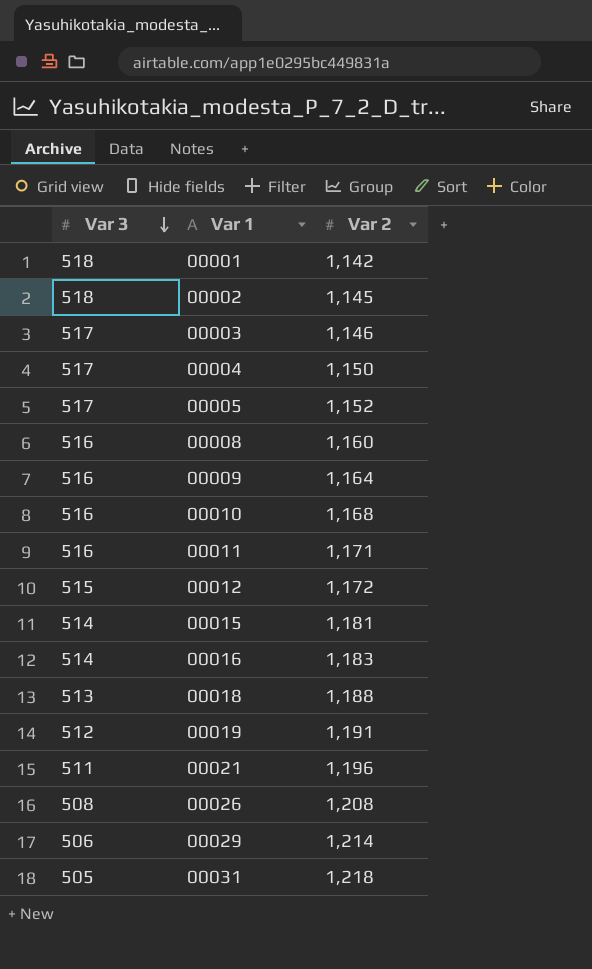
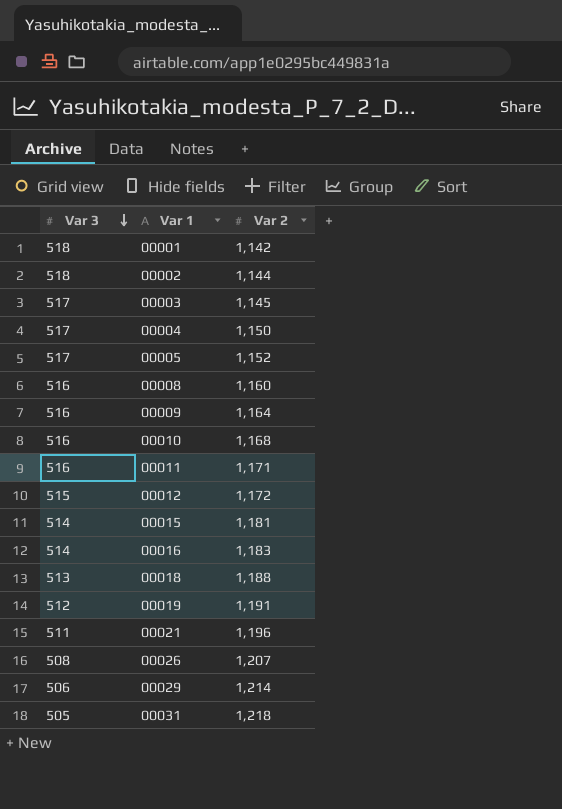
00002 | Var 2: 1,145 -> 1,144
00003 | Var 2: 1,146 -> 1,145
00026 | Var 2: 1,208 -> 1,207

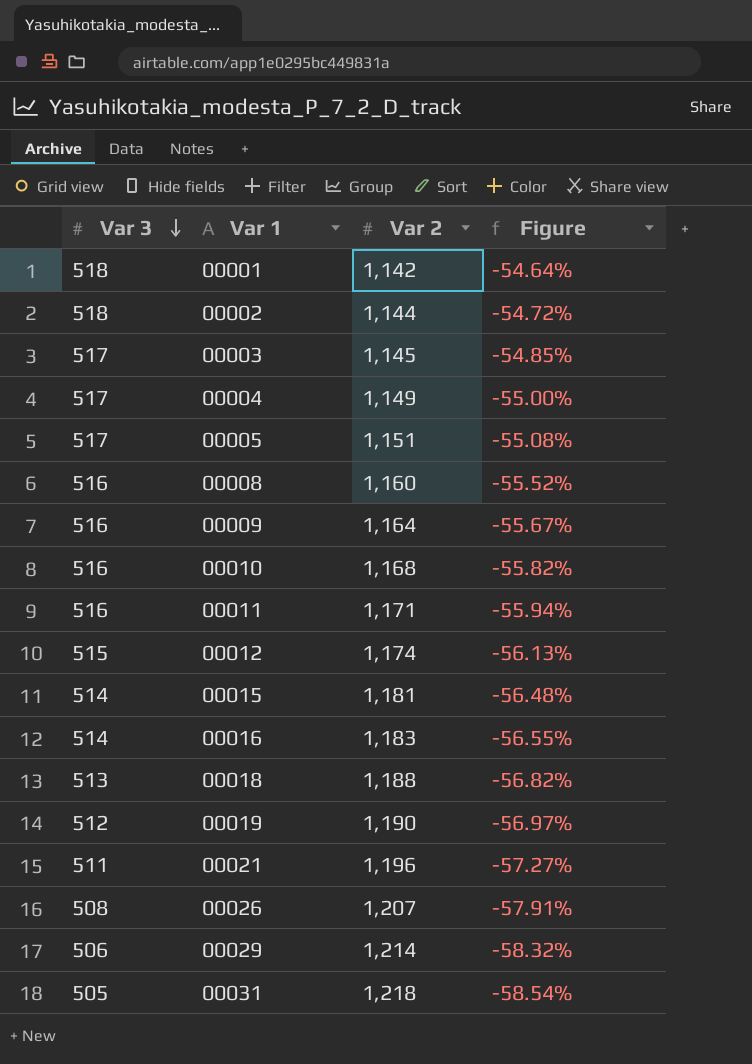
column Figure | formula: none -> ([Var 3] - [Var 2]) / [Var 2]
00004 | Var 2: 1,150 -> 1,149
00005 | Var 2: 1,152 -> 1,151
00012 | Var 2: 1,172 -> 1,174
00019 | Var 2: 1,191 -> 1,190

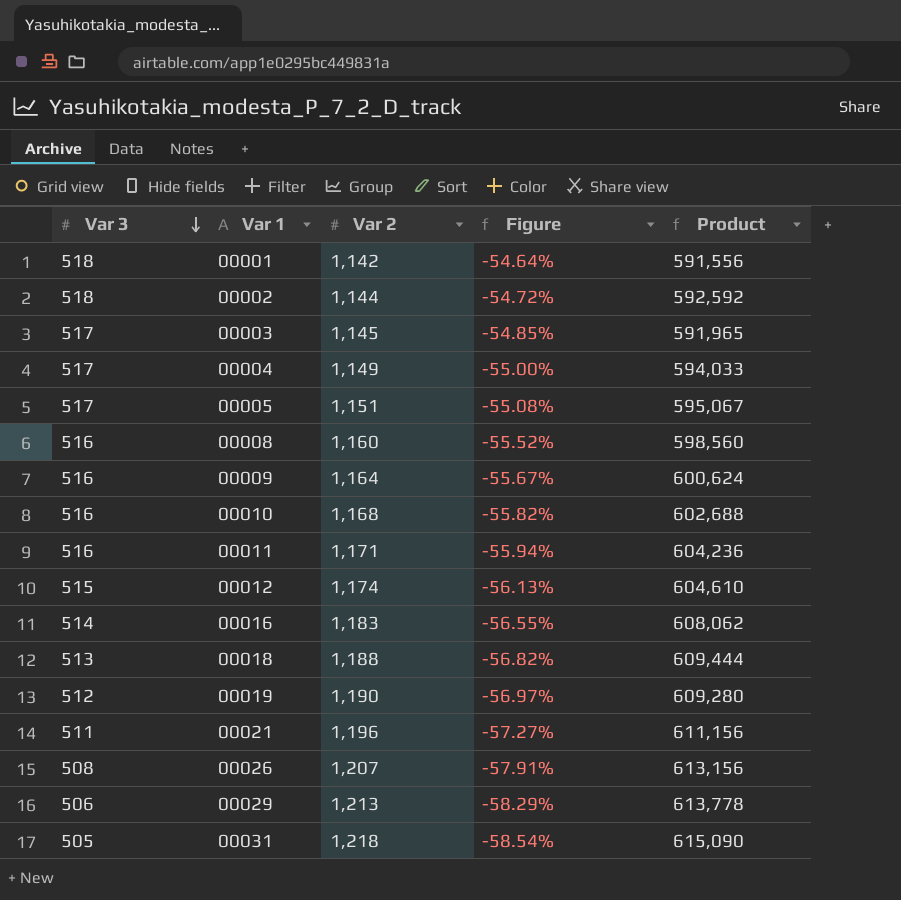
column Product | formula: none -> [Var 3] * [Var 2]
row 00015: 514 | 1,181 | -56.48% -> none
00029 | Var 2: 1,214 -> 1,213
00029 | Figure: -58.32% -> -58.29%

